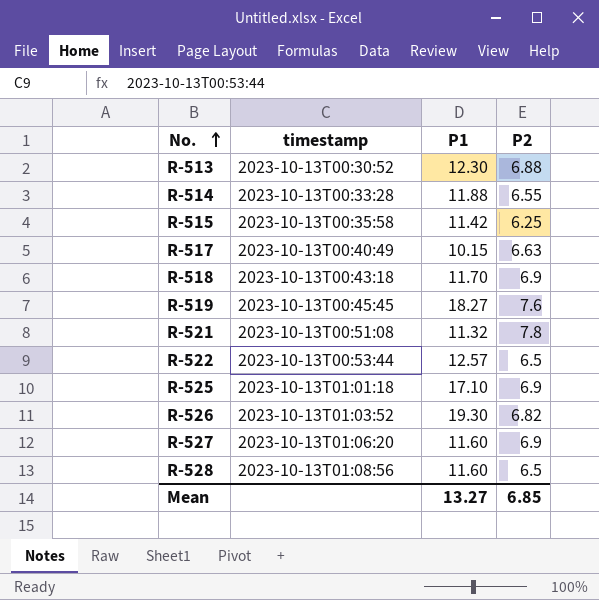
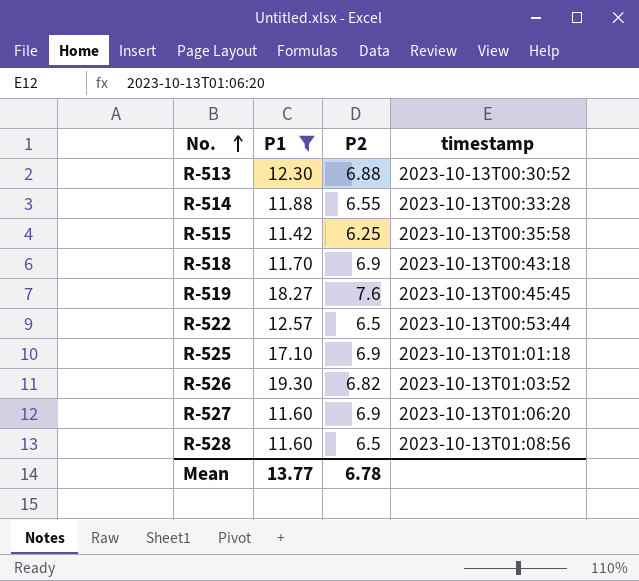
filter: none -> P1 >= 11.42
column timestamp | position: 2 -> 4
Mean | P1: 13.27 -> 13.77
Mean | P2: 6.85 -> 6.78

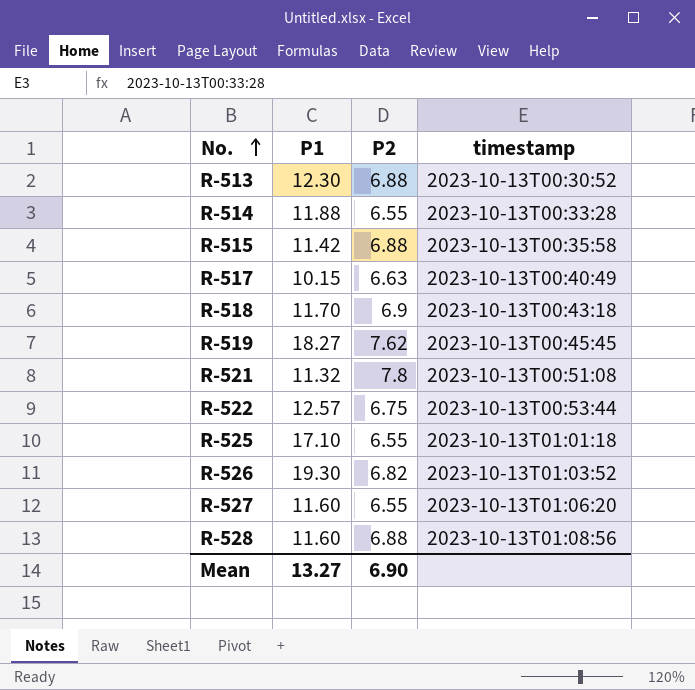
filter: P1 >= 11.42 -> none
R-515 | P2: 6.25 -> 6.88
R-519 | P2: 7.6 -> 7.62
R-522 | P2: 6.5 -> 6.75
R-525 | P2: 6.9 -> 6.55
R-527 | P2: 6.9 -> 6.55
R-528 | P2: 6.5 -> 6.88
Mean | P1: 13.77 -> 13.27
Mean | P2: 6.78 -> 6.90

